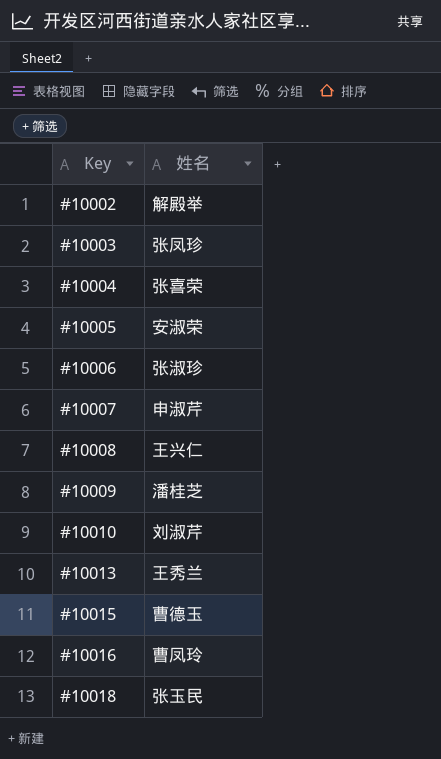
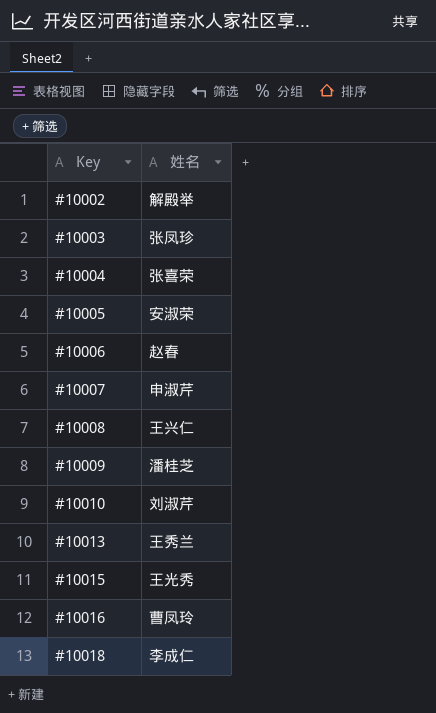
#10006 | 姓名: 张淑珍 -> 赵春
#10015 | 姓名: 曹德玉 -> 王光秀
#10018 | 姓名: 张玉民 -> 李成仁

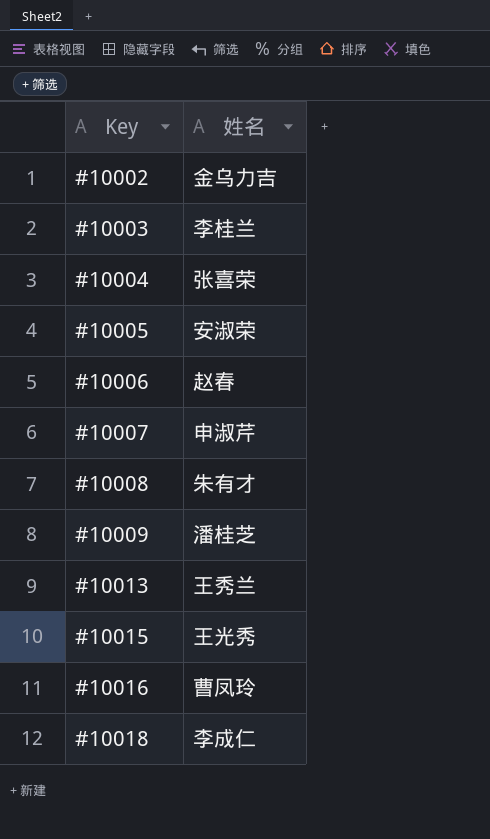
row #10010: 刘淑芹 -> none
#10002 | 姓名: 解殿举 -> 金乌力吉
#10003 | 姓名: 张凤珍 -> 李桂兰
#10008 | 姓名: 王兴仁 -> 朱有才

